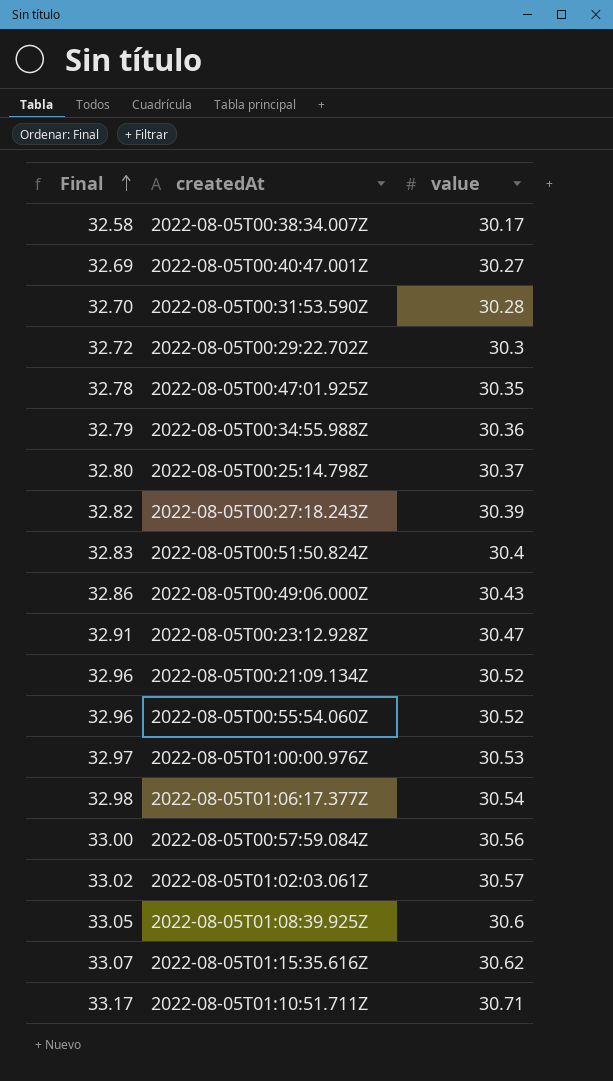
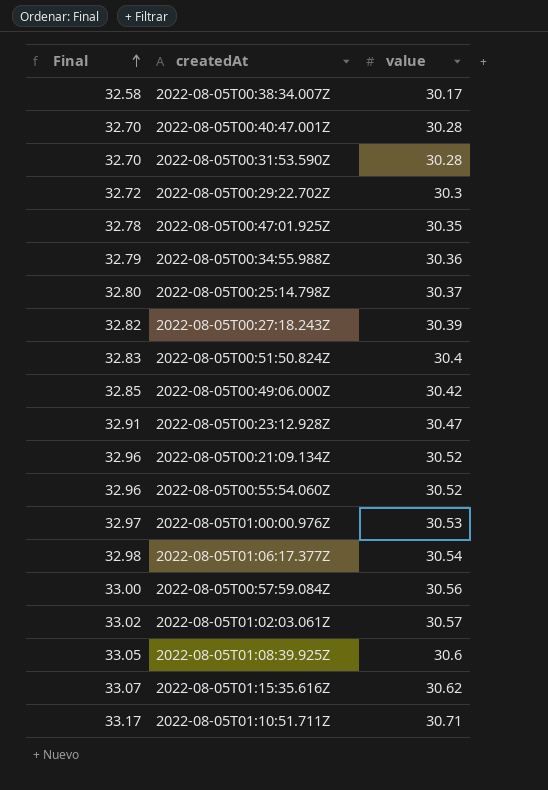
2022-08-05T00:40:47.001Z | Final: 32.69 -> 32.70
2022-08-05T00:40:47.001Z | value: 30.27 -> 30.28
2022-08-05T00:49:06.000Z | Final: 32.86 -> 32.85
2022-08-05T00:49:06.000Z | value: 30.43 -> 30.42

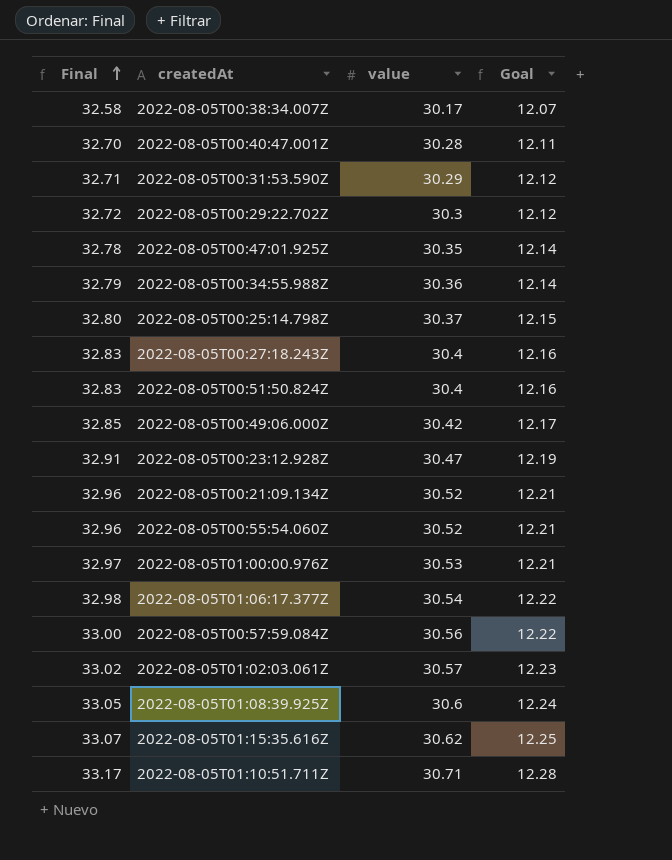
column Goal | formula: none -> [value] * 0.4
2022-08-05T00:31:53.590Z | Final: 32.70 -> 32.71
2022-08-05T00:31:53.590Z | value: 30.28 -> 30.29
2022-08-05T00:27:18.243Z | Final: 32.82 -> 32.83
2022-08-05T00:27:18.243Z | value: 30.39 -> 30.4

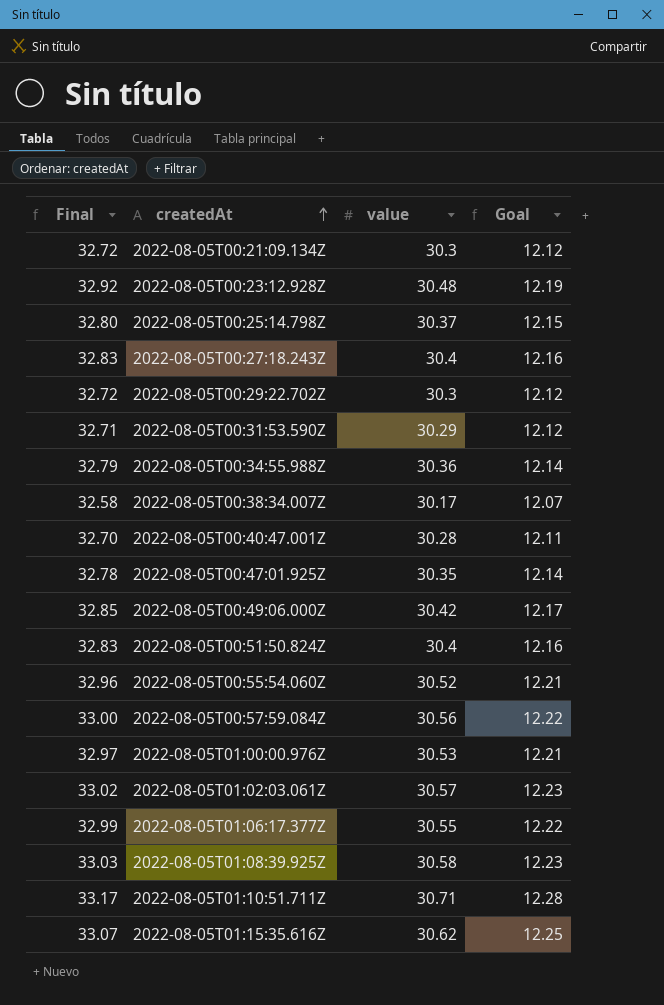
row order: Final ascending -> createdAt ascending
2022-08-05T00:21:09.134Z | Final: 32.96 -> 32.72
2022-08-05T00:21:09.134Z | value: 30.52 -> 30.3
2022-08-05T00:21:09.134Z | Goal: 12.21 -> 12.12
2022-08-05T00:23:12.928Z | Final: 32.91 -> 32.92
2022-08-05T00:23:12.928Z | value: 30.47 -> 30.48
2022-08-05T01:06:17.377Z | Final: 32.98 -> 32.99
2022-08-05T01:06:17.377Z | value: 30.54 -> 30.55
2022-08-05T01:08:39.925Z | Final: 33.05 -> 33.03
2022-08-05T01:08:39.925Z | value: 30.6 -> 30.58
2022-08-05T01:08:39.925Z | Goal: 12.24 -> 12.23

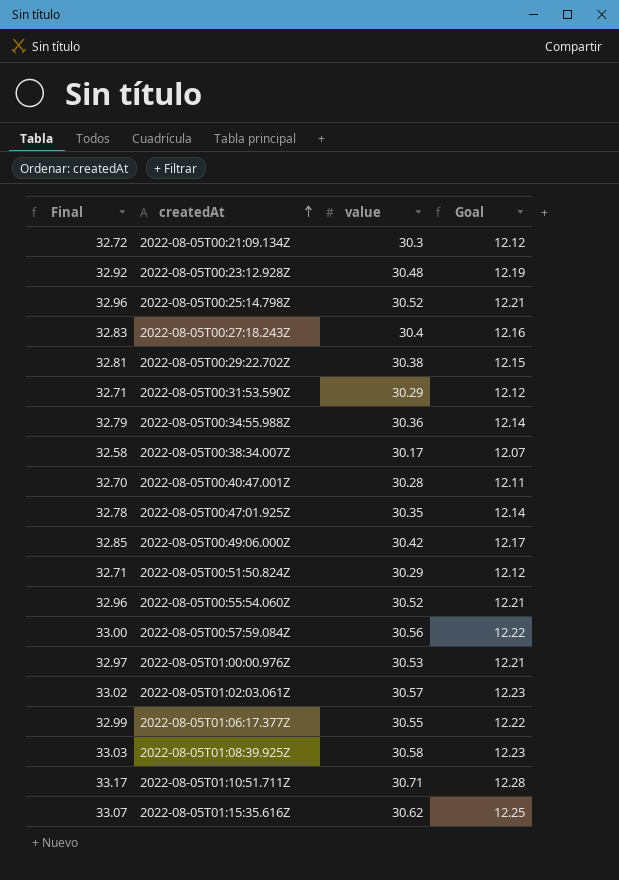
2022-08-05T00:25:14.798Z | Final: 32.80 -> 32.96
2022-08-05T00:25:14.798Z | value: 30.37 -> 30.52
2022-08-05T00:25:14.798Z | Goal: 12.15 -> 12.21
2022-08-05T00:29:22.702Z | Final: 32.72 -> 32.81
2022-08-05T00:29:22.702Z | value: 30.3 -> 30.38
2022-08-05T00:29:22.702Z | Goal: 12.12 -> 12.15
2022-08-05T00:51:50.824Z | Final: 32.83 -> 32.71
2022-08-05T00:51:50.824Z | value: 30.4 -> 30.29
2022-08-05T00:51:50.824Z | Goal: 12.16 -> 12.12

